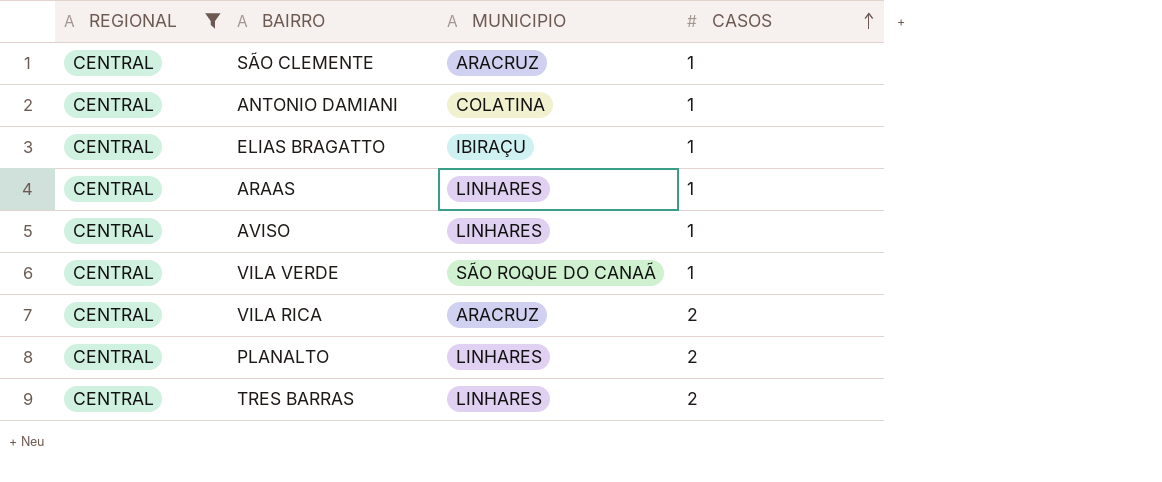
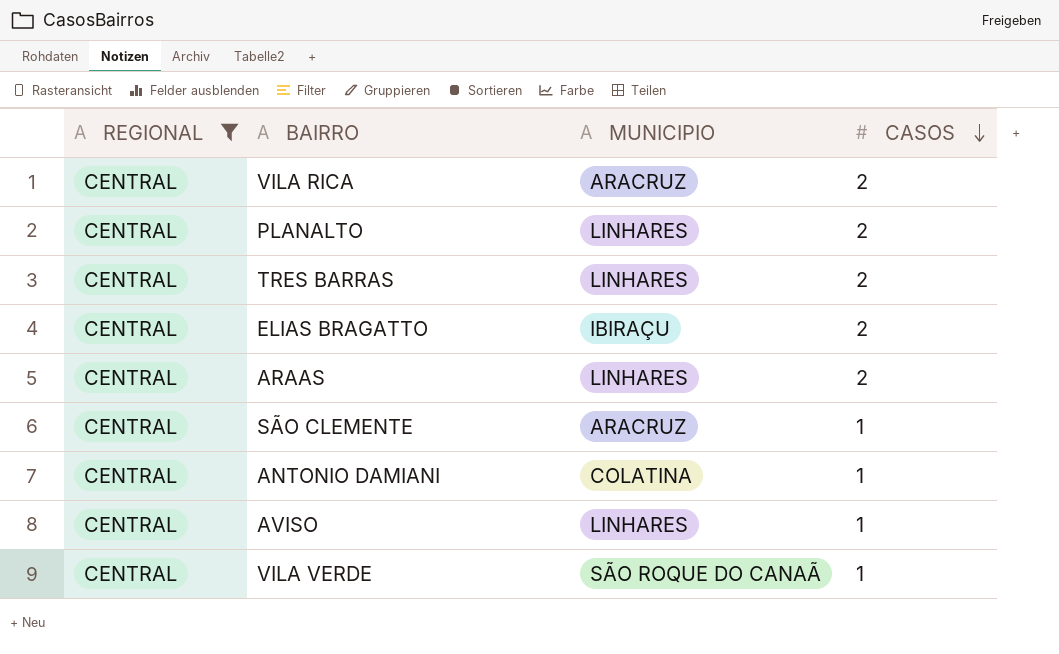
row order: CASOS ascending -> CASOS descending
ELIAS BRAGATTO | CASOS: 1 -> 2
ARAAS | CASOS: 1 -> 2

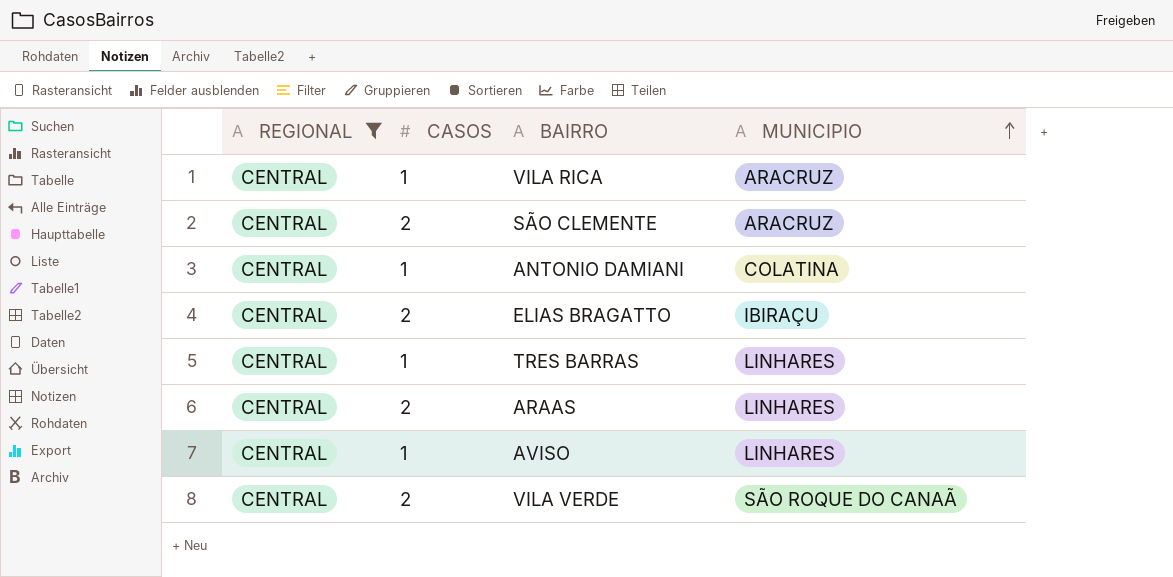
row order: CASOS descending -> MUNICIPIO ascending
column CASOS | position: 4 -> 2
row PLANALTO: CENTRAL | LINHARES | 2 -> none
VILA RICA | CASOS: 2 -> 1
SÃO CLEMENTE | CASOS: 1 -> 2
TRES BARRAS | CASOS: 2 -> 1
VILA VERDE | CASOS: 1 -> 2

